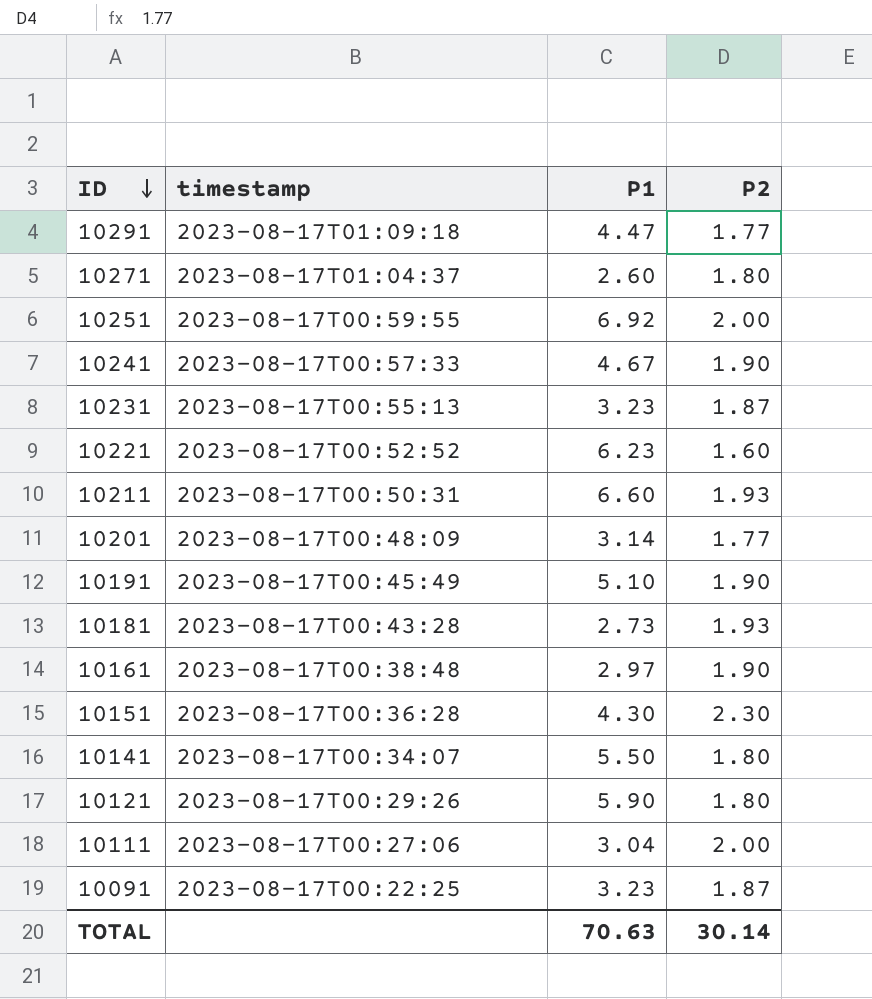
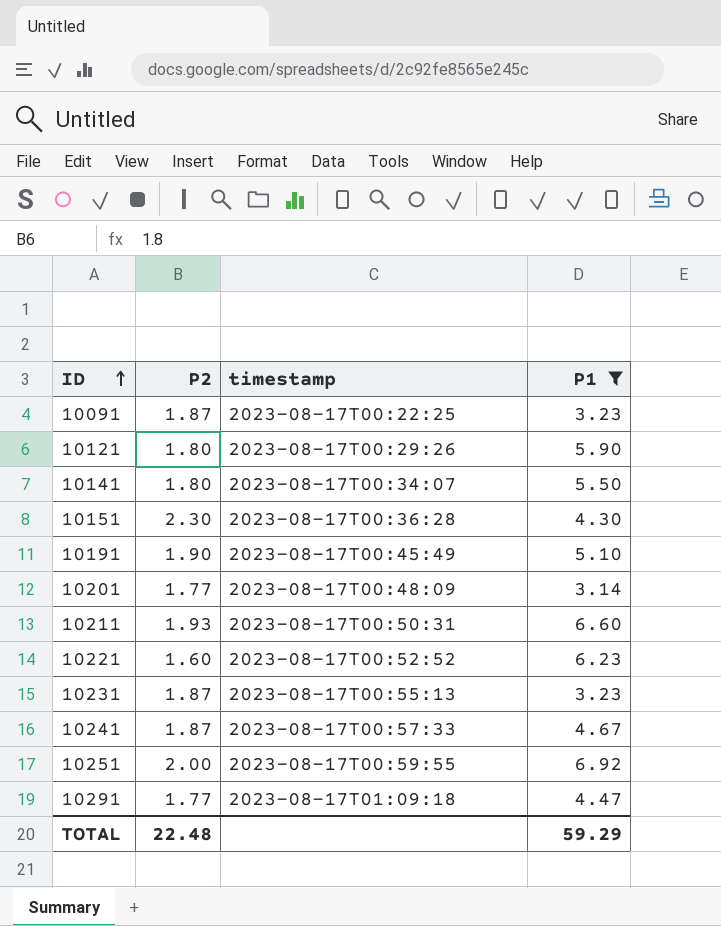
filter: none -> P1 >= 3.14
row order: ID descending -> ID ascending
column P2 | position: 4 -> 2
10241 | P2: 1.90 -> 1.87
TOTAL | P2: 30.14 -> 22.48
TOTAL | P1: 70.63 -> 59.29

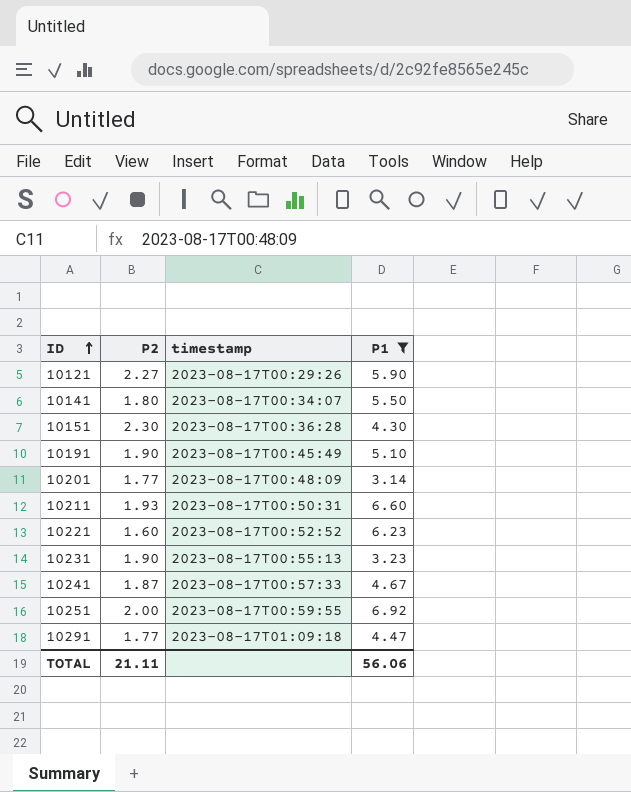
row 10091: 1.87 | 2023-08-17T00:22:25 | 3.23 -> none
10121 | P2: 1.80 -> 2.27
10231 | P2: 1.87 -> 1.90
TOTAL | P2: 22.48 -> 21.11
TOTAL | P1: 59.29 -> 56.06

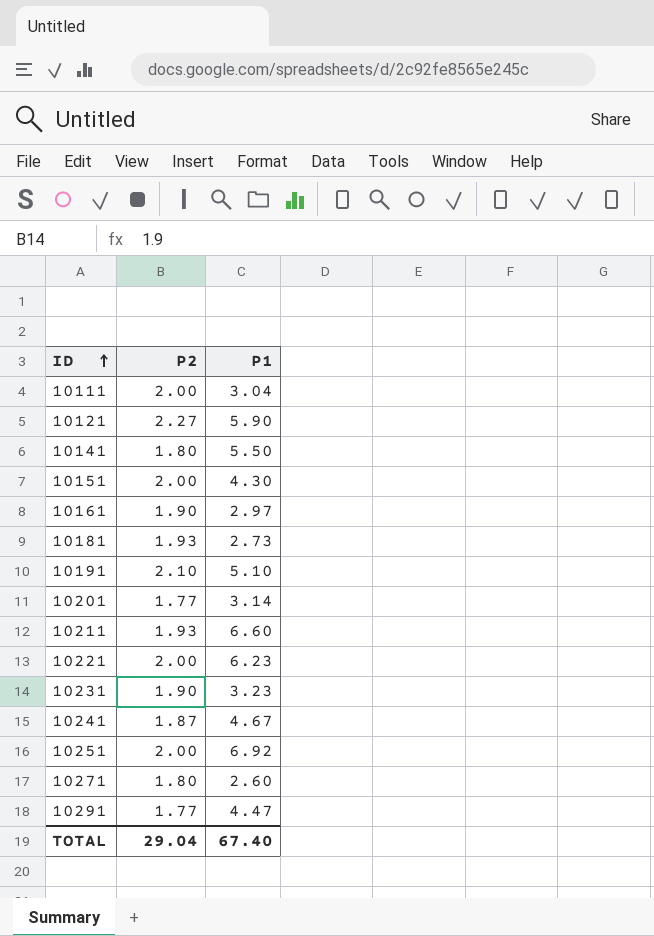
filter: P1 >= 3.14 -> none
column timestamp | position: 3 -> none
10151 | P2: 2.30 -> 2.00
10191 | P2: 1.90 -> 2.10
10221 | P2: 1.60 -> 2.00
TOTAL | P2: 21.11 -> 29.04
TOTAL | P1: 56.06 -> 67.40

